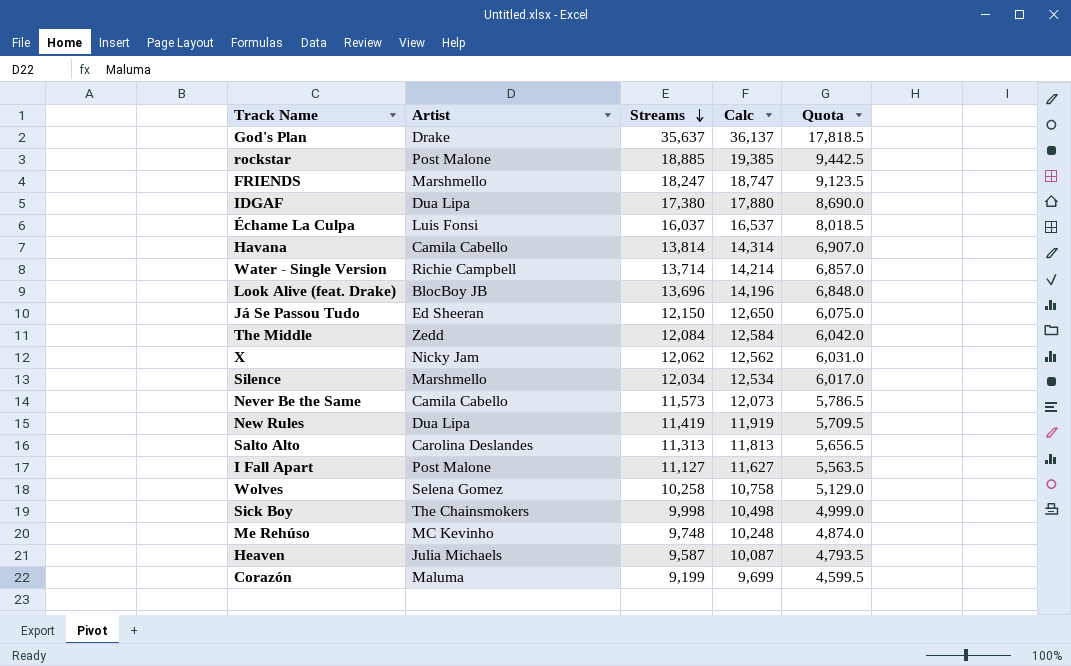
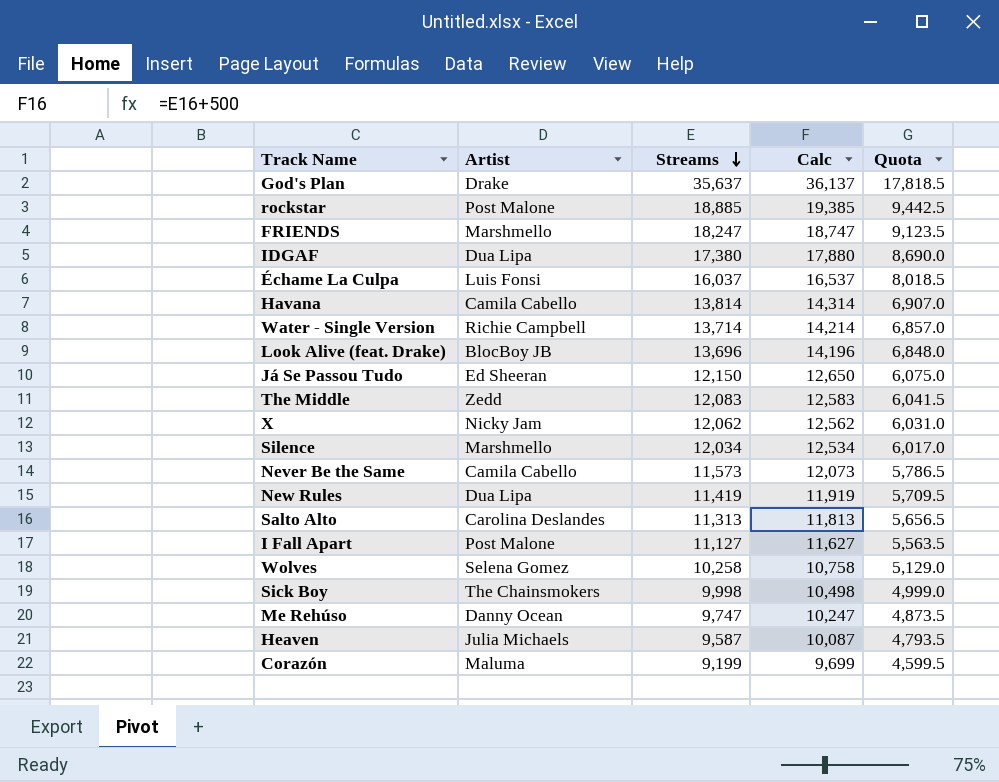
The Middle | Streams: 12,084 -> 12,083
The Middle | Calc: 12,584 -> 12,583
The Middle | Quota: 6,042.0 -> 6,041.5
Me Rehúso | Artist: MC Kevinho -> Danny Ocean
Me Rehúso | Streams: 9,748 -> 9,747
Me Rehúso | Calc: 10,248 -> 10,247
Me Rehúso | Quota: 4,874.0 -> 4,873.5

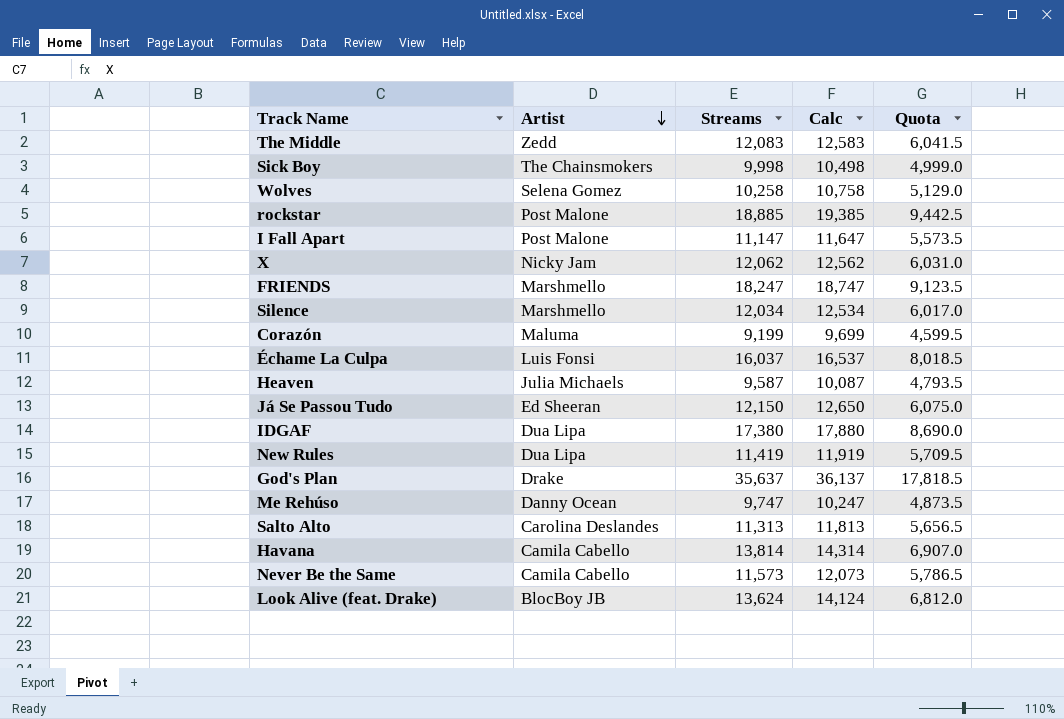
row order: Streams descending -> Artist descending
row Water - Single Version: Richie Campbell | 13,714 | 14,214 | 6,857.0 -> none
I Fall Apart | Streams: 11,127 -> 11,147
I Fall Apart | Calc: 11,627 -> 11,647
I Fall Apart | Quota: 5,563.5 -> 5,573.5
Look Alive (feat. Drake) | Streams: 13,696 -> 13,624
Look Alive (feat. Drake) | Calc: 14,196 -> 14,124
Look Alive (feat. Drake) | Quota: 6,848.0 -> 6,812.0

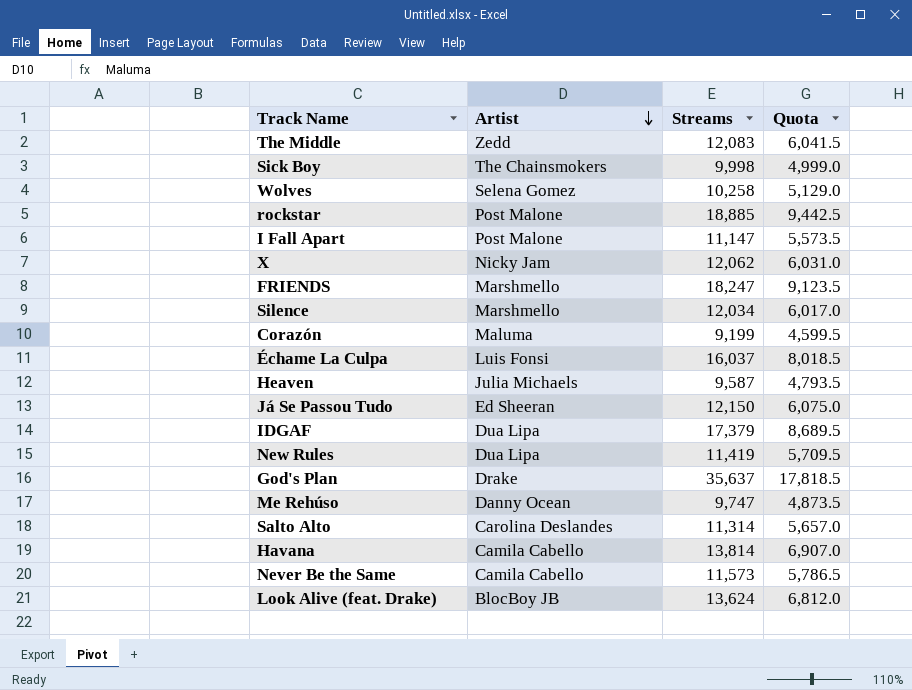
column Calc | formula: [Streams] + 500 -> none
IDGAF | Streams: 17,380 -> 17,379
IDGAF | Quota: 8,690.0 -> 8,689.5
Salto Alto | Streams: 11,313 -> 11,314
Salto Alto | Quota: 5,656.5 -> 5,657.0

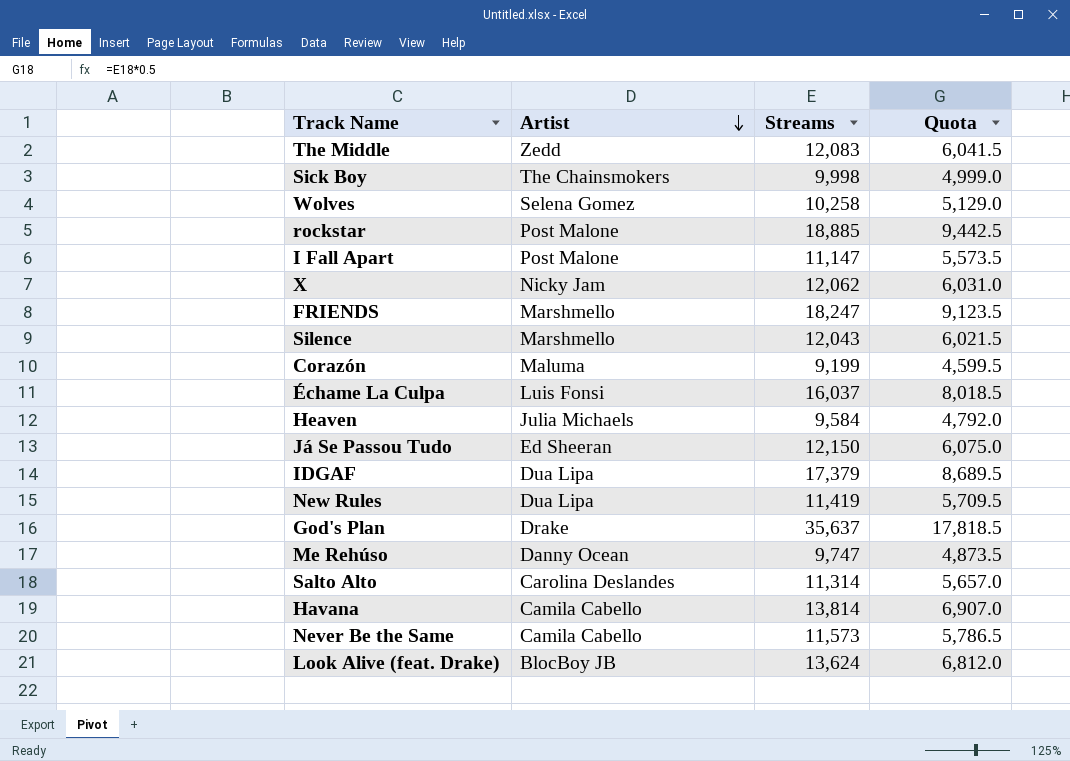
Silence | Streams: 12,034 -> 12,043
Silence | Quota: 6,017.0 -> 6,021.5
Heaven | Streams: 9,587 -> 9,584
Heaven | Quota: 4,793.5 -> 4,792.0

